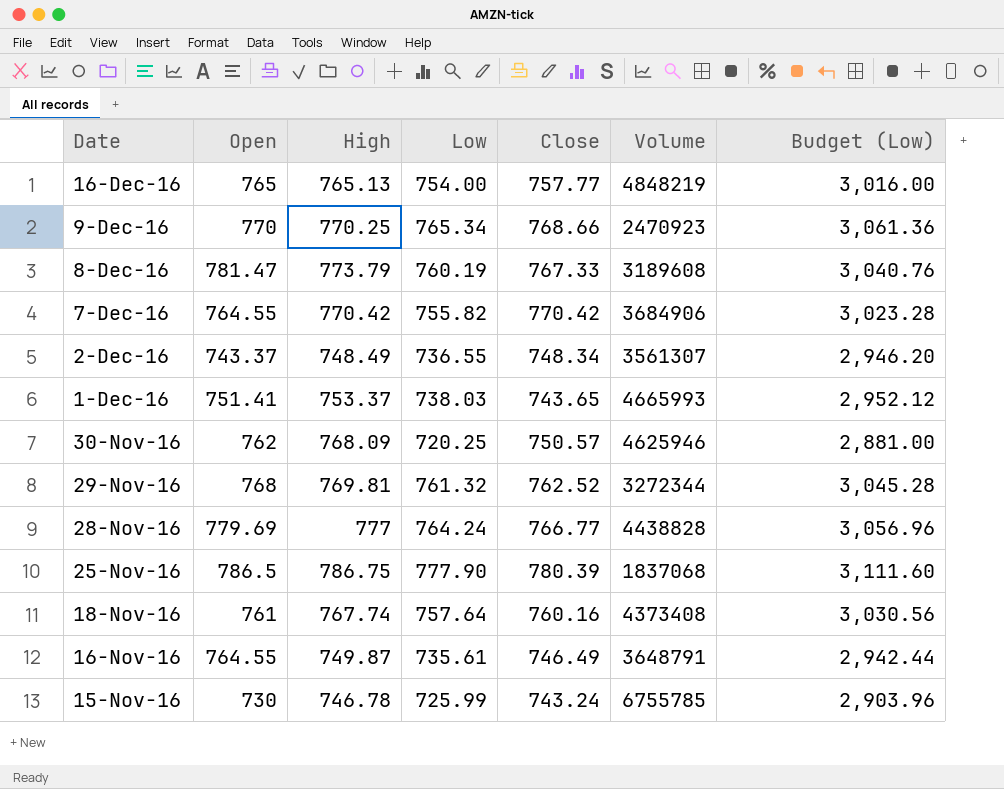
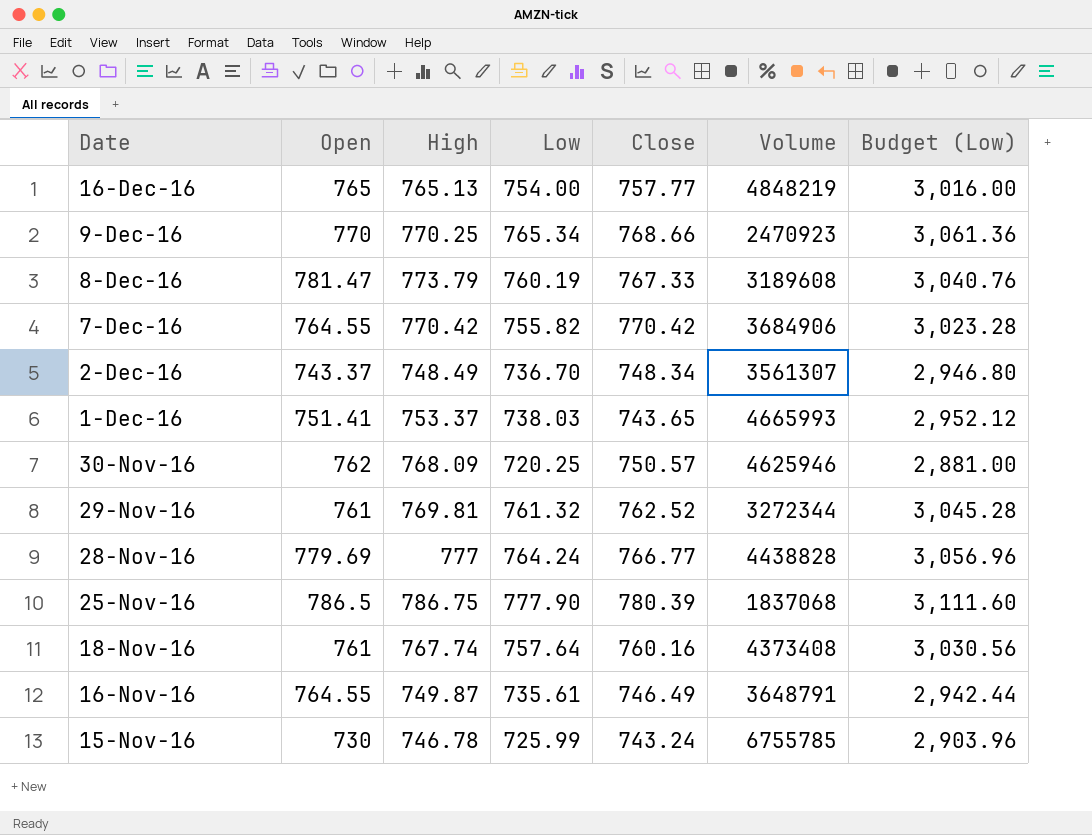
2-Dec-16 | Low: 736.55 -> 736.70
2-Dec-16 | Budget (Low): 2,946.20 -> 2,946.80
29-Nov-16 | Open: 768 -> 761

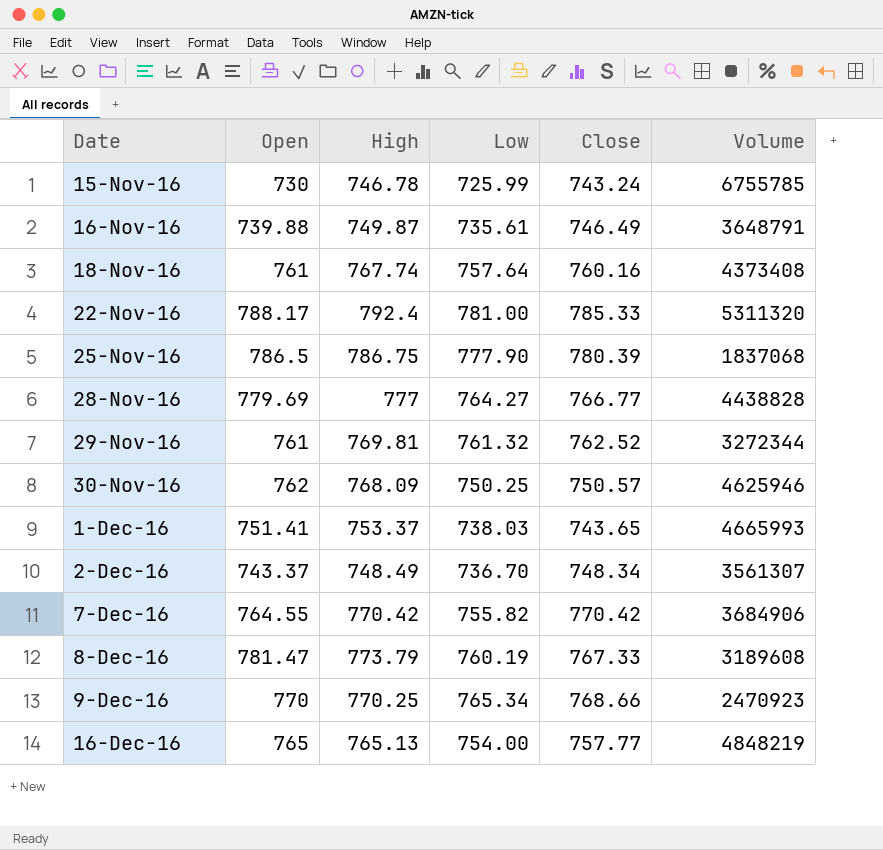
row order: Date descending -> Date ascending
column Budget (Low) | formula: [Low] * 4 -> none
16-Nov-16 | Open: 764.55 -> 739.88
row 22-Nov-16: none -> 788.17 | 792.4 | 781.00 | 785.33 | 5311320
28-Nov-16 | Low: 764.24 -> 764.27
30-Nov-16 | Low: 720.25 -> 750.25

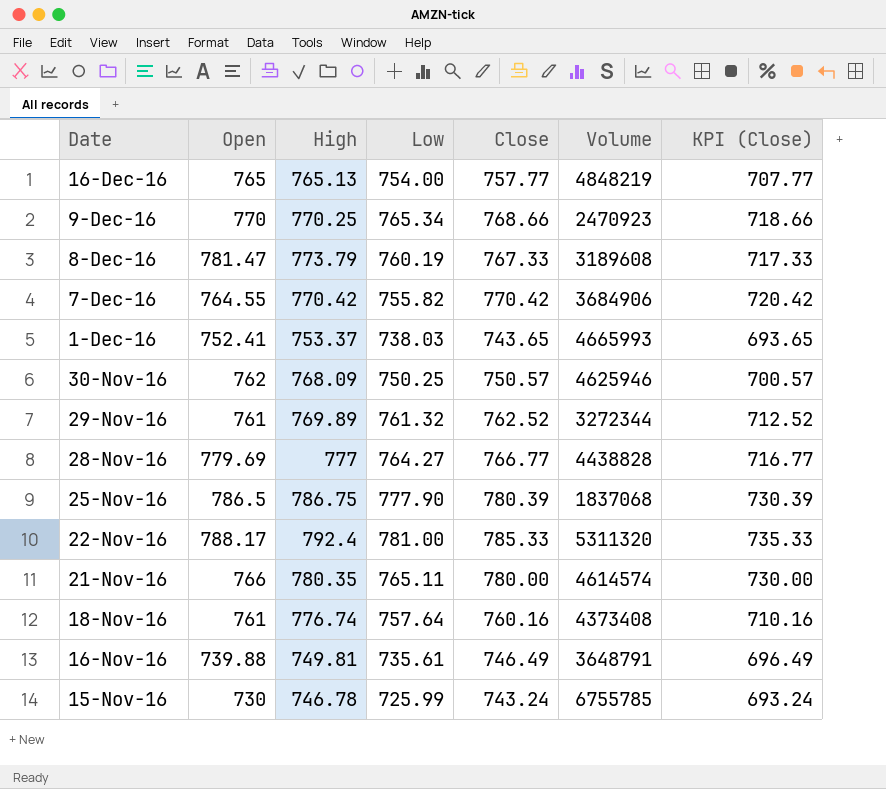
row order: Date ascending -> Date descending
column KPI (Close) | formula: none -> [Close] - 50
row 2-Dec-16: 743.37 | 748.49 | 736.70 | 748.34 | 3561307 -> none
1-Dec-16 | Open: 751.41 -> 752.41
29-Nov-16 | High: 769.81 -> 769.89
row 21-Nov-16: none -> 766 | 780.35 | 765.11 | 780.00 | 4614574 | 730.00
18-Nov-16 | High: 767.74 -> 776.74
16-Nov-16 | High: 749.87 -> 749.81

